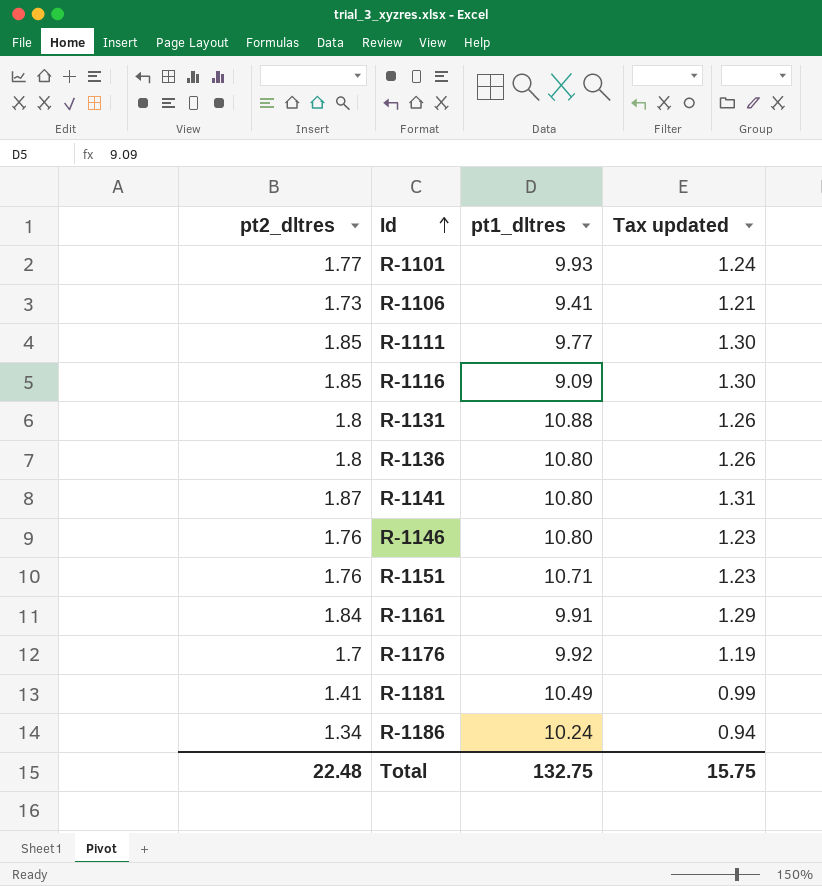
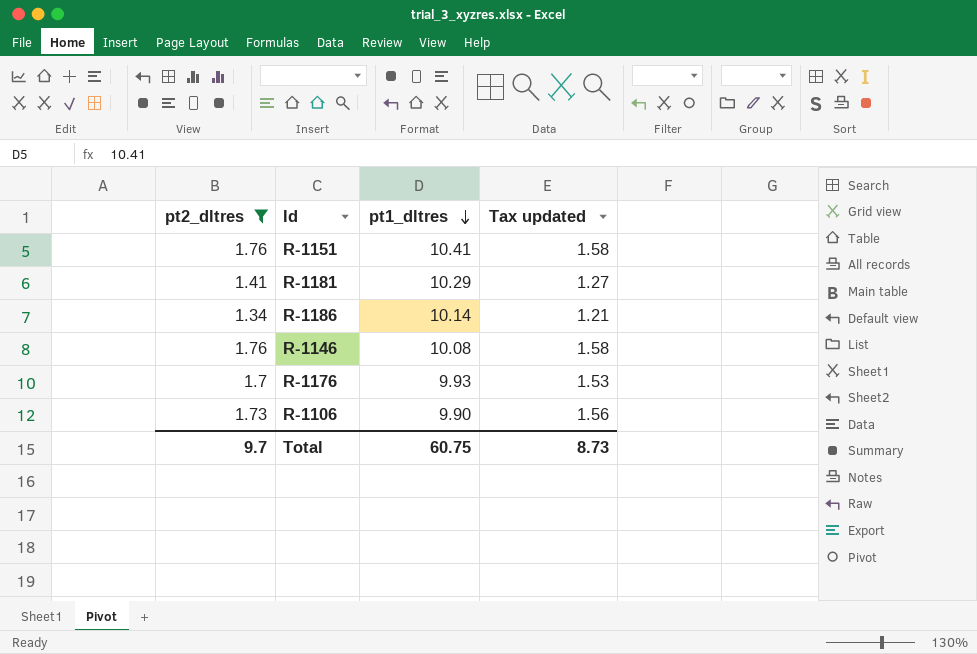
filter: none -> pt2_dltres <= 1.76
row order: Id ascending -> pt1_dltres descending
column Tax updated | formula: [pt2_dltres] * 0.7 -> [pt2_dltres] * 0.9
R-1151 | pt1_dltres: 10.71 -> 10.41
R-1181 | pt1_dltres: 10.49 -> 10.29
R-1186 | pt1_dltres: 10.24 -> 10.14
R-1146 | pt1_dltres: 10.80 -> 10.08
R-1176 | pt1_dltres: 9.92 -> 9.93
R-1106 | pt1_dltres: 9.41 -> 9.90
Total | pt2_dltres: 22.48 -> 9.7
Total | pt1_dltres: 132.75 -> 60.75
Total | Tax updated: 15.75 -> 8.73

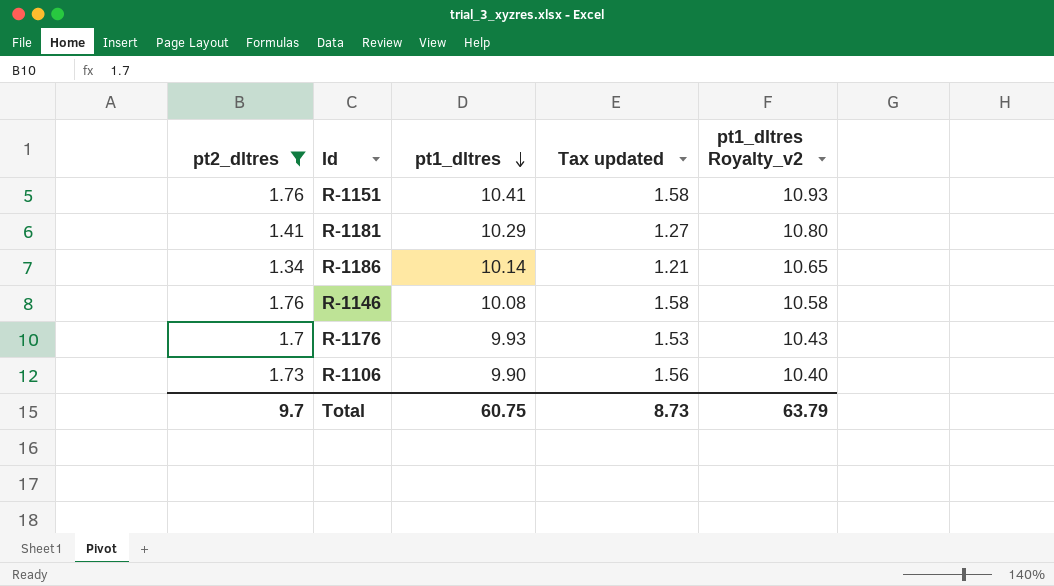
column pt1_dltres Royalty_v2 | formula: none -> [pt1_dltres] * 1.05

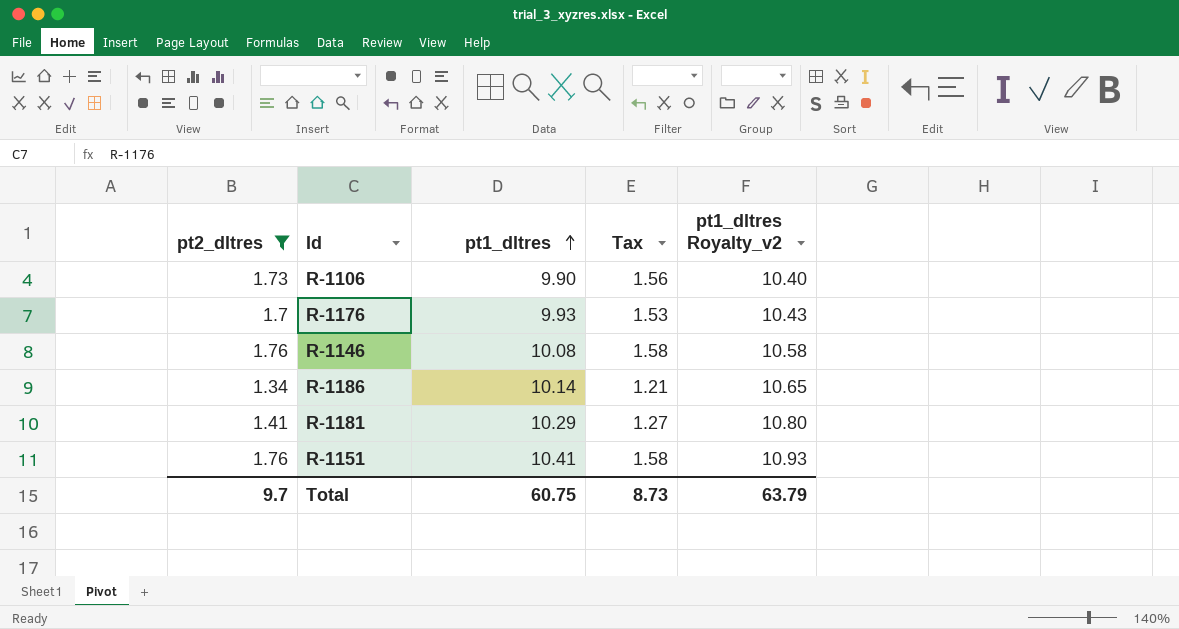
row order: pt1_dltres descending -> pt1_dltres ascending
column name: Tax updated -> Tax

